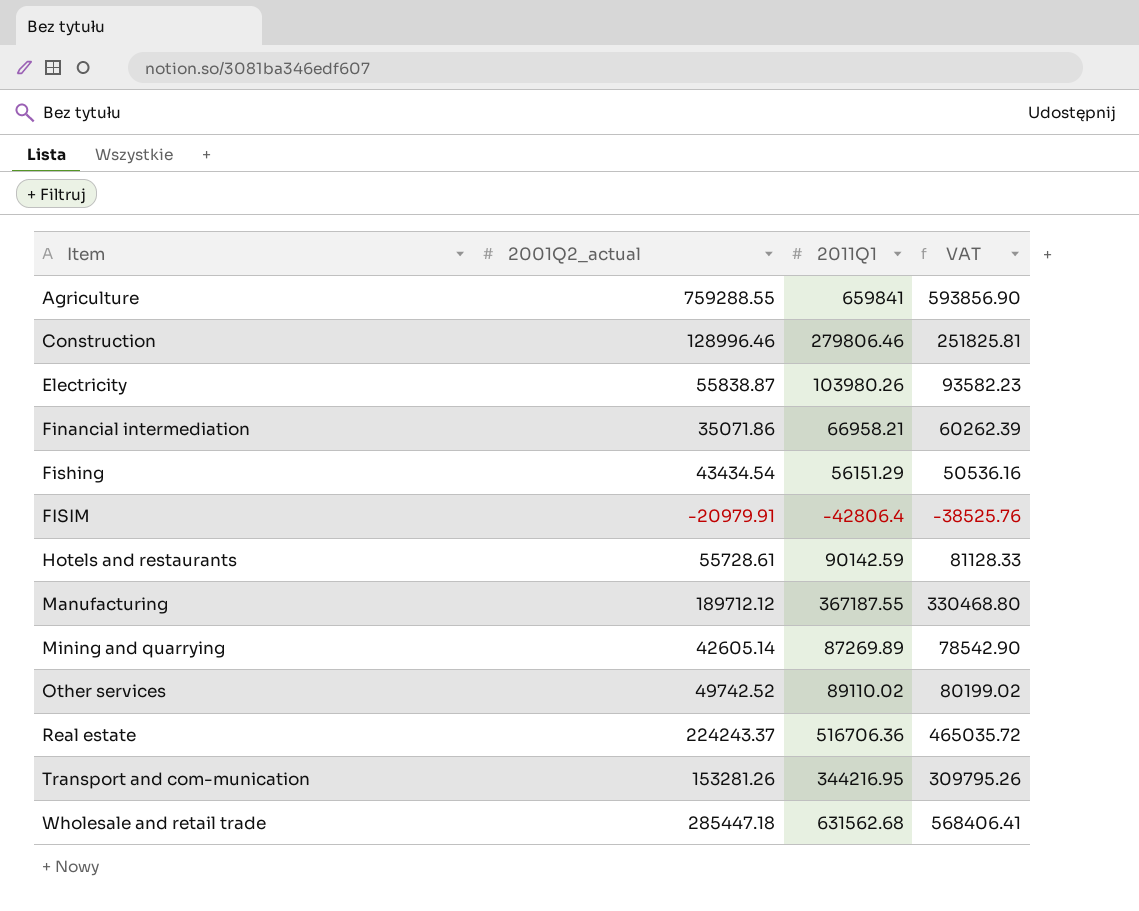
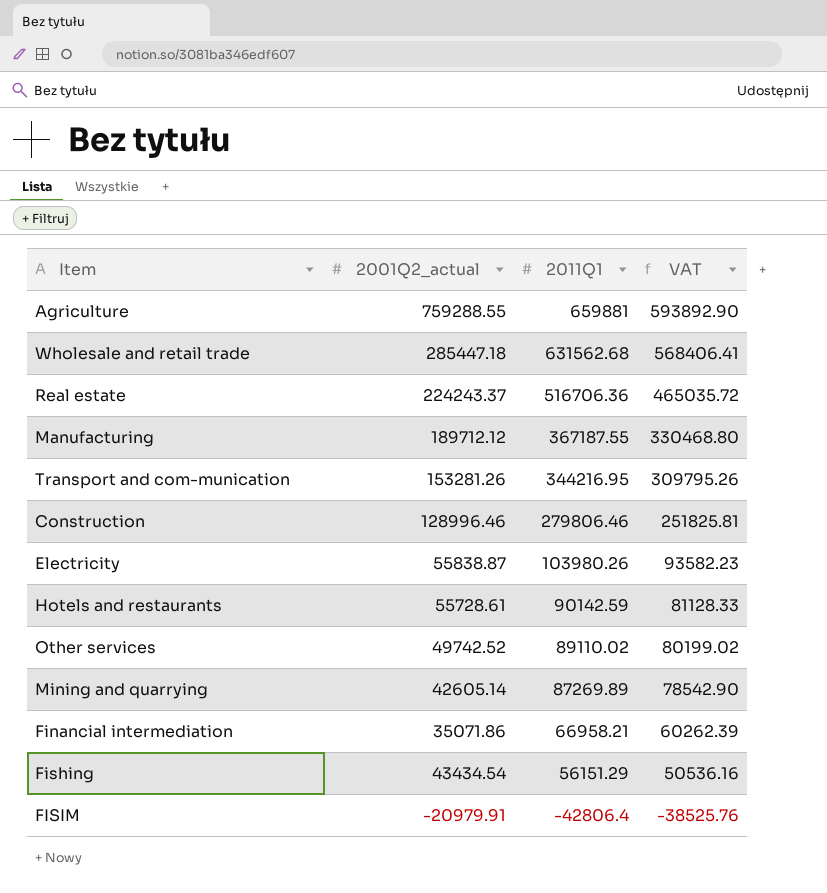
row order: Item ascending -> 2011Q1 descending
Agriculture | 2011Q1: 659841 -> 659881
Agriculture | VAT: 593856.90 -> 593892.90

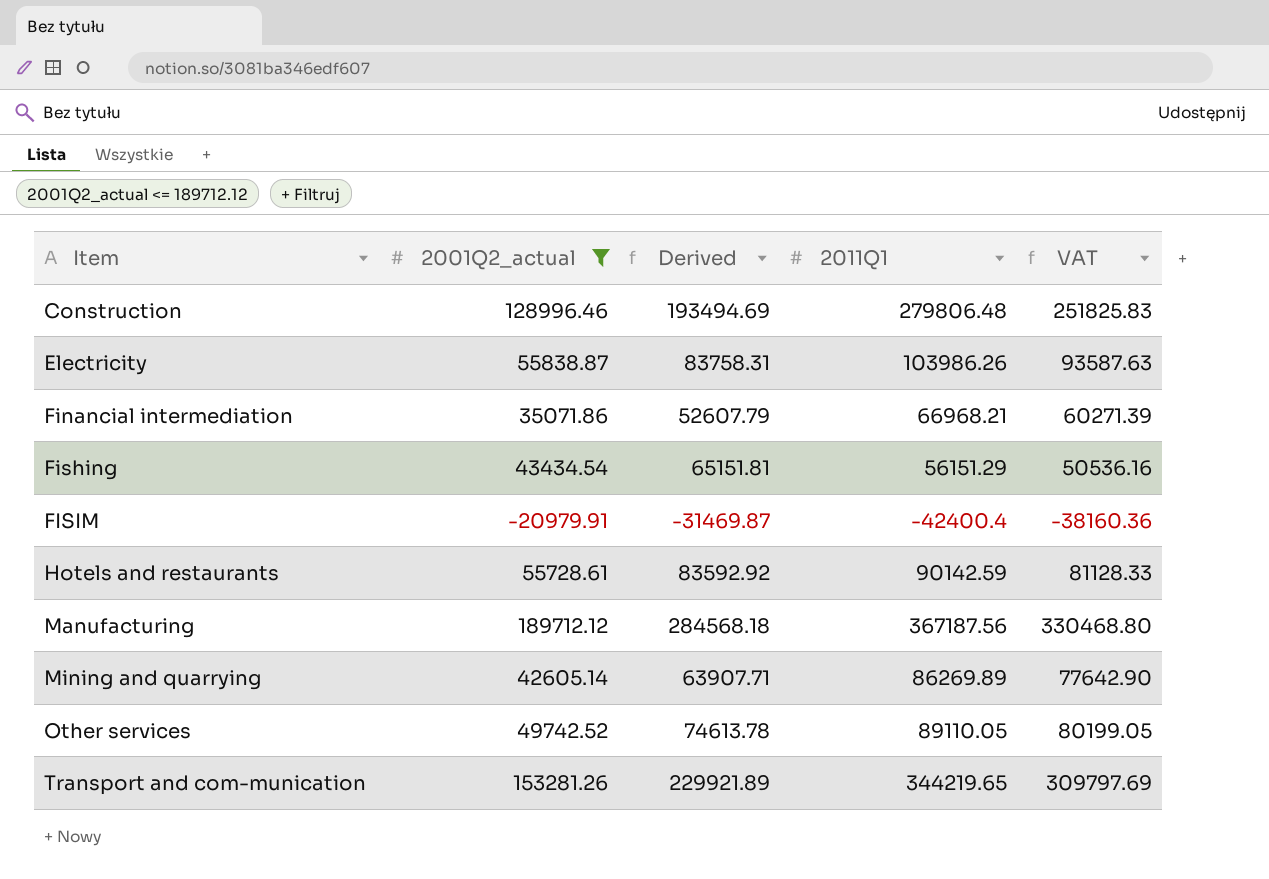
filter: none -> 2001Q2_actual <= 189712.12
row order: 2011Q1 descending -> Item ascending
column Derived | formula: none -> [2001Q2_actual] * 1.5
Construction | 2011Q1: 279806.46 -> 279806.48
Construction | VAT: 251825.81 -> 251825.83
Electricity | 2011Q1: 103980.26 -> 103986.26
Electricity | VAT: 93582.23 -> 93587.63
Financial intermediation | 2011Q1: 66958.21 -> 66968.21
Financial intermediation | VAT: 60262.39 -> 60271.39
FISIM | 2011Q1: -42806.4 -> -42400.4
FISIM | VAT: -38525.76 -> -38160.36
Manufacturing | 2011Q1: 367187.55 -> 367187.56
Mining and quarrying | 2011Q1: 87269.89 -> 86269.89
Mining and quarrying | VAT: 78542.90 -> 77642.90
Other services | 2011Q1: 89110.02 -> 89110.05
Other services | VAT: 80199.02 -> 80199.05
Transport and com-munication | 2011Q1: 344216.95 -> 344219.65
Transport and com-munication | VAT: 309795.26 -> 309797.69

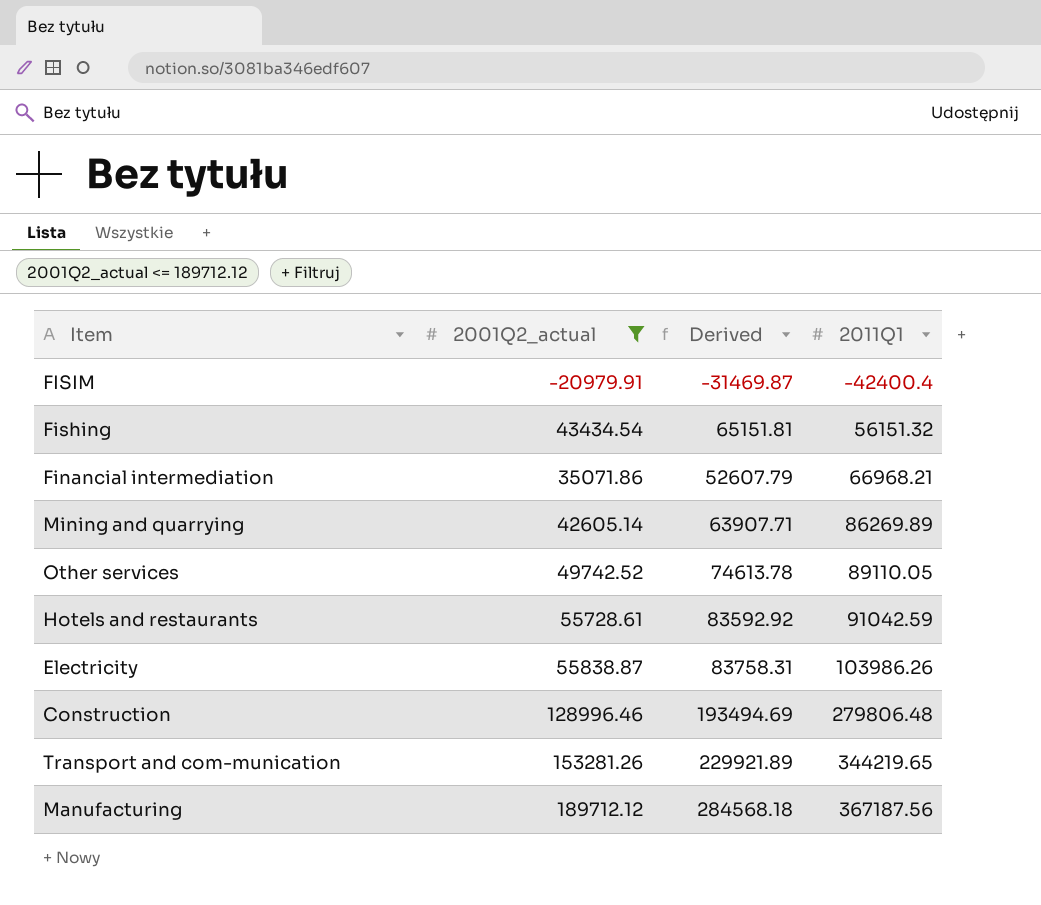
row order: Item ascending -> 2011Q1 ascending
column VAT | formula: [2011Q1] * 0.9 -> none
Fishing | 2011Q1: 56151.29 -> 56151.32
Hotels and restaurants | 2011Q1: 90142.59 -> 91042.59

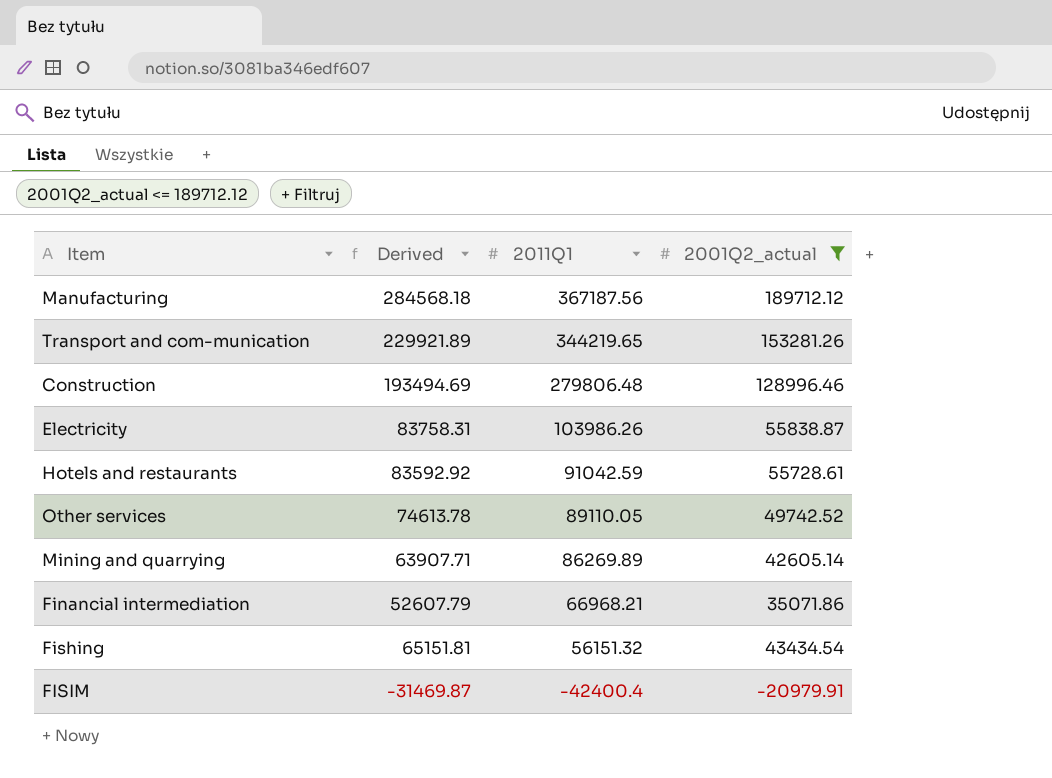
row order: 2011Q1 ascending -> 2011Q1 descending
column 2001Q2_actual | position: 2 -> 4

